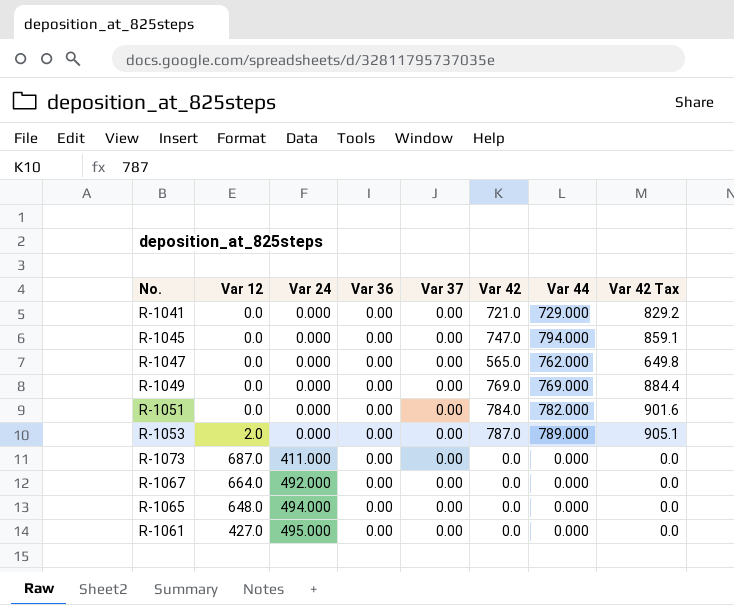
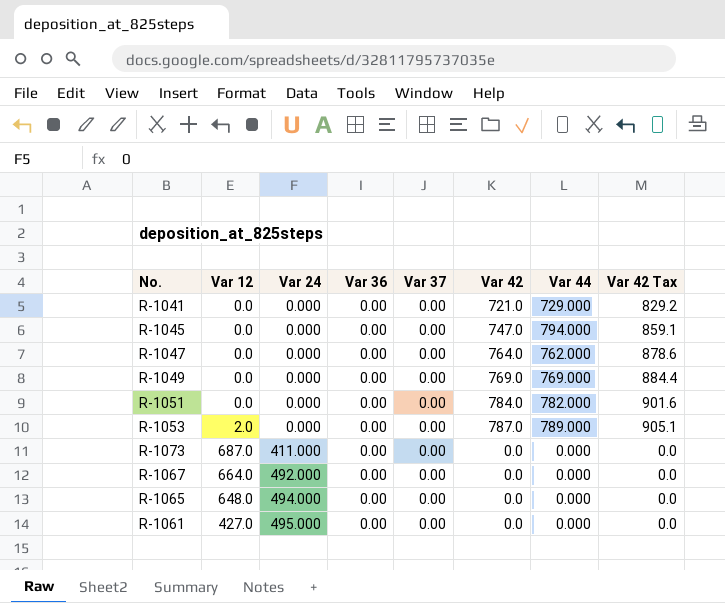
R-1047 | Var 42: 565.0 -> 764.0
R-1047 | Var 42 Tax: 649.8 -> 878.6

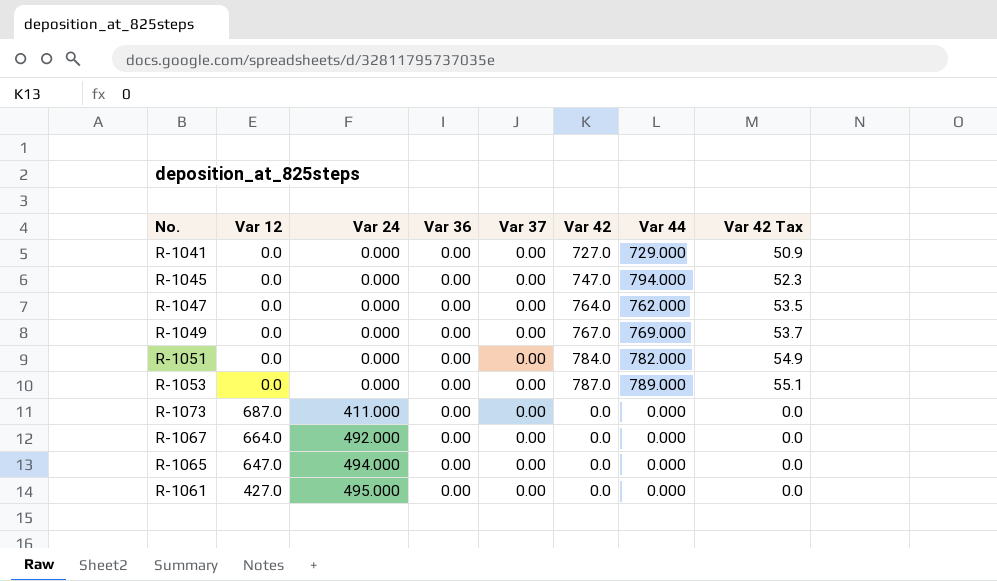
column Var 42 Tax | formula: [Var 42] * 1.15 -> [Var 42] * 0.07
R-1041 | Var 42: 721.0 -> 727.0
R-1049 | Var 42: 769.0 -> 767.0
R-1053 | Var 12: 2.0 -> 0.0
R-1065 | Var 12: 648.0 -> 647.0

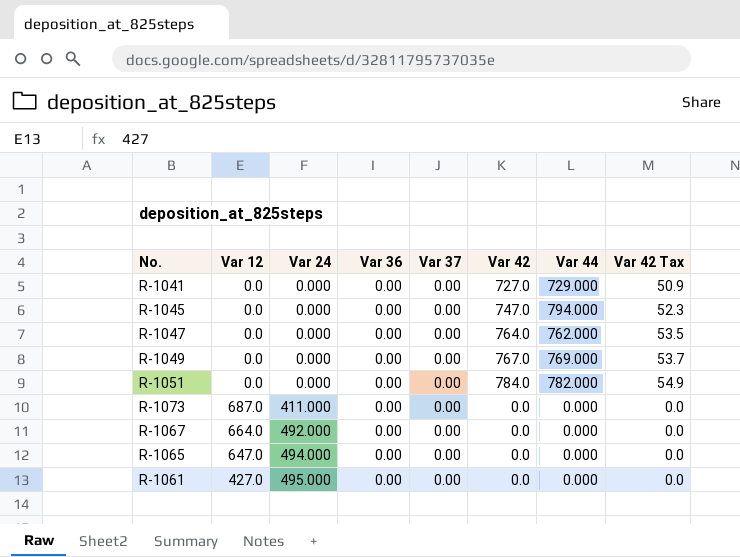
row R-1053: 0.0 | 0.000 | 0.00 | 0.00 | 787.0 | 789.000 | 55.1 -> none

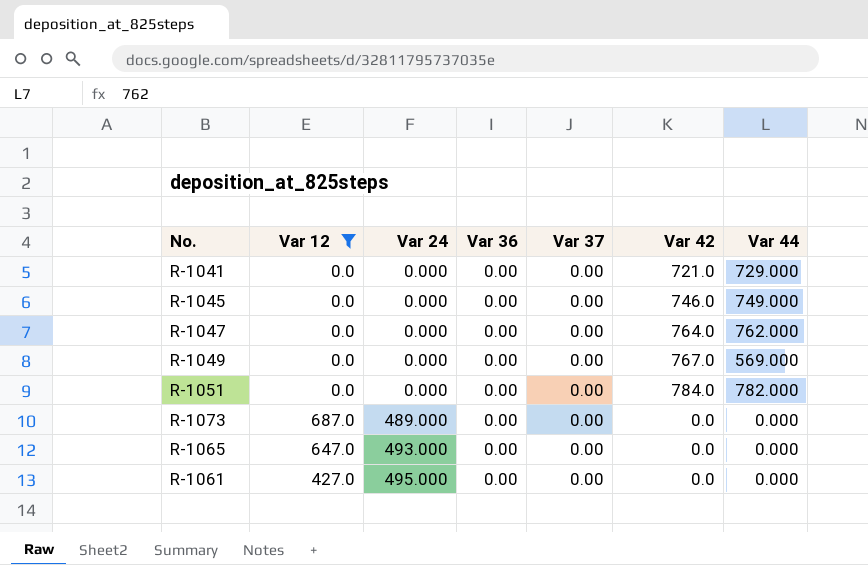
filter: none -> Var 12 != 664.0
column Var 42 Tax | formula: [Var 42] * 0.07 -> none
R-1041 | Var 42: 727.0 -> 721.0
R-1045 | Var 42: 747.0 -> 746.0
R-1045 | Var 44: 794.000 -> 749.000
R-1049 | Var 44: 769.000 -> 569.000
R-1073 | Var 24: 411.000 -> 489.000
R-1065 | Var 24: 494.000 -> 493.000

